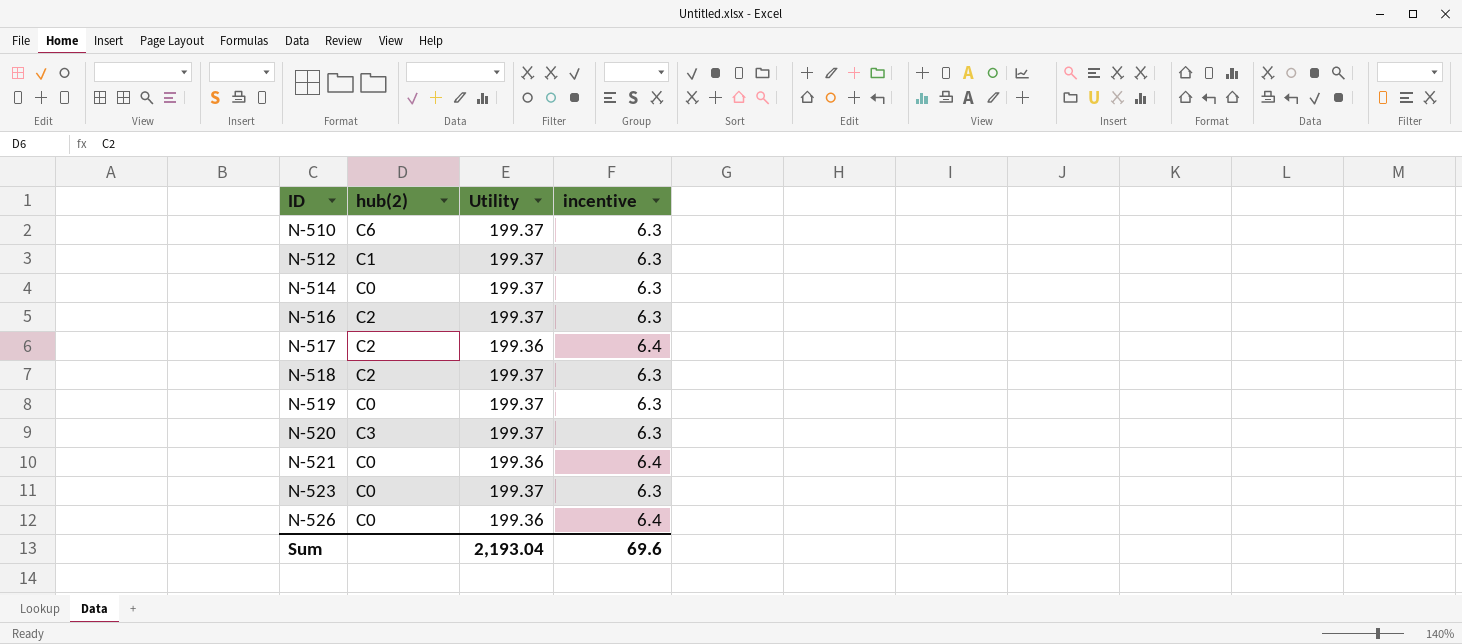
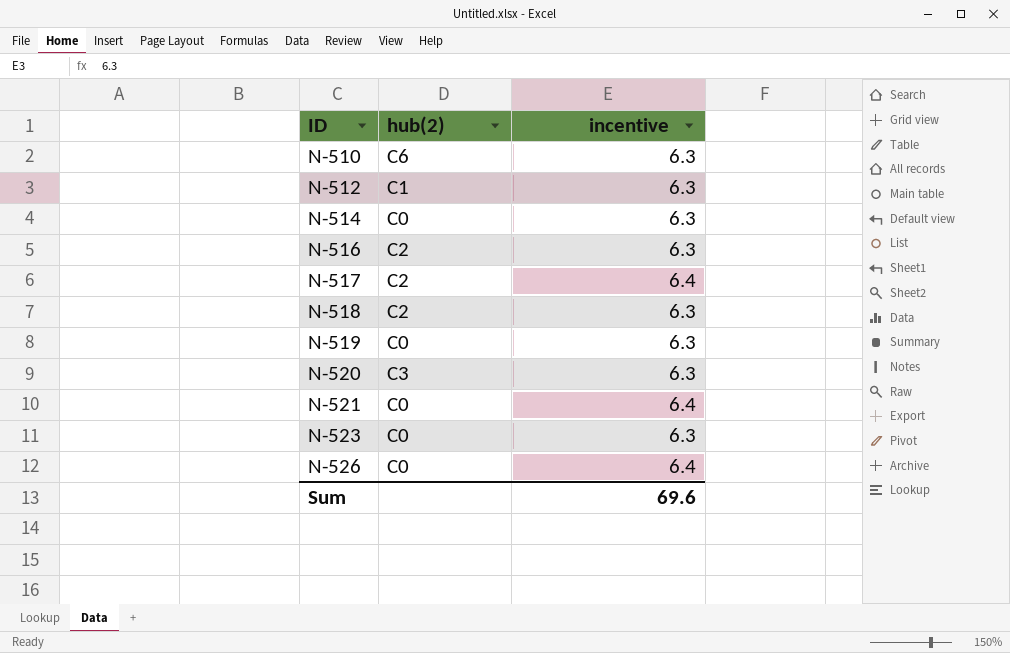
column Utility | position: 3 -> none

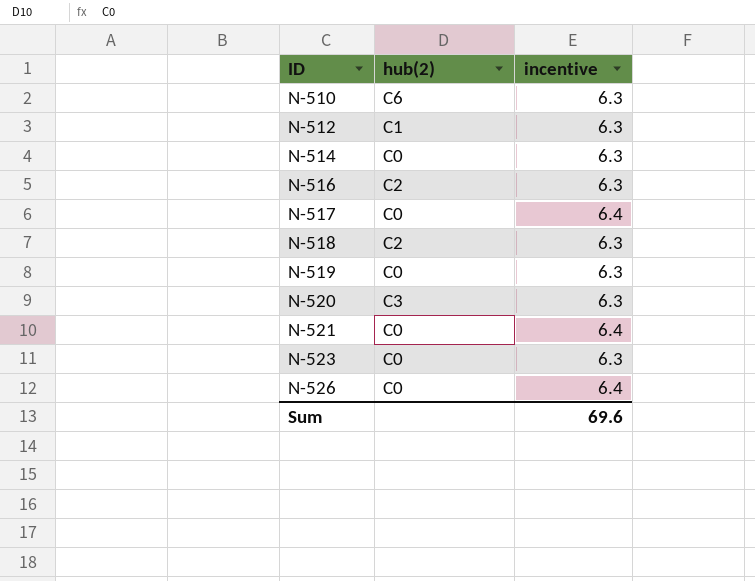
N-517 | hub(2): C2 -> C0

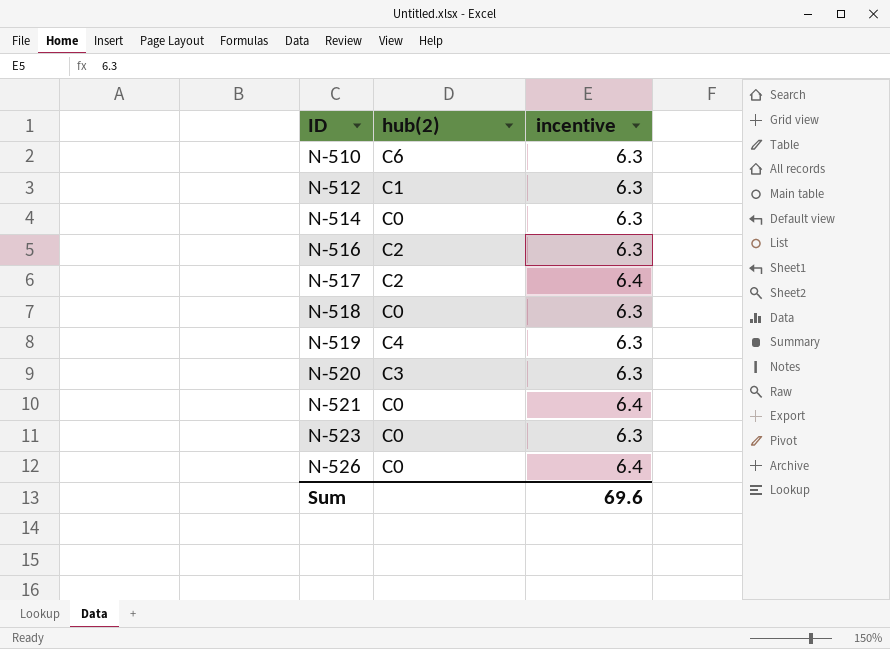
N-517 | hub(2): C0 -> C2
N-518 | hub(2): C2 -> C0
N-519 | hub(2): C0 -> C4

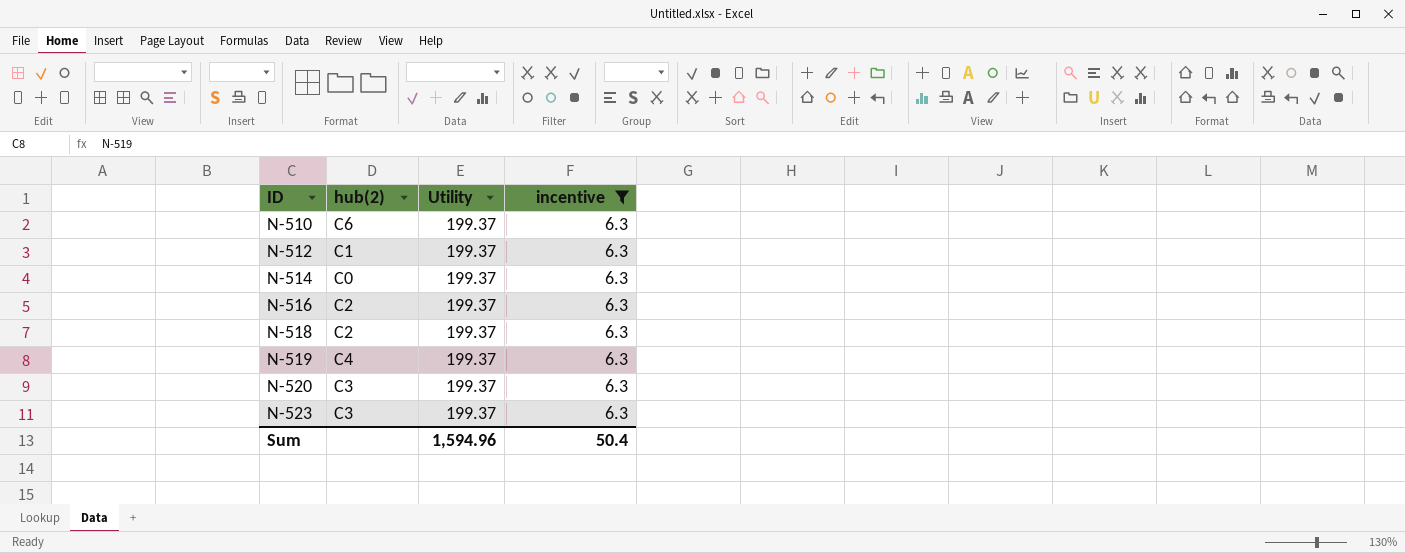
filter: none -> incentive = 6.3
column Utility | position: none -> 3
N-518 | hub(2): C0 -> C2
N-523 | hub(2): C0 -> C3
Sum | incentive: 69.6 -> 50.4

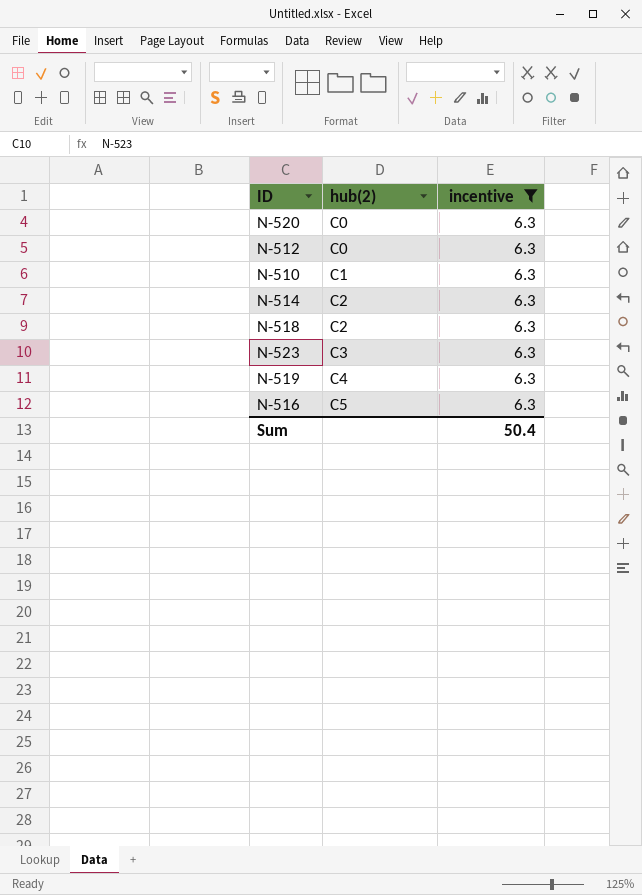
row order: ID ascending -> hub(2) ascending
column Utility | position: 3 -> none
N-520 | hub(2): C3 -> C0
N-512 | hub(2): C1 -> C0
N-510 | hub(2): C6 -> C1
N-514 | hub(2): C0 -> C2
N-516 | hub(2): C2 -> C5

